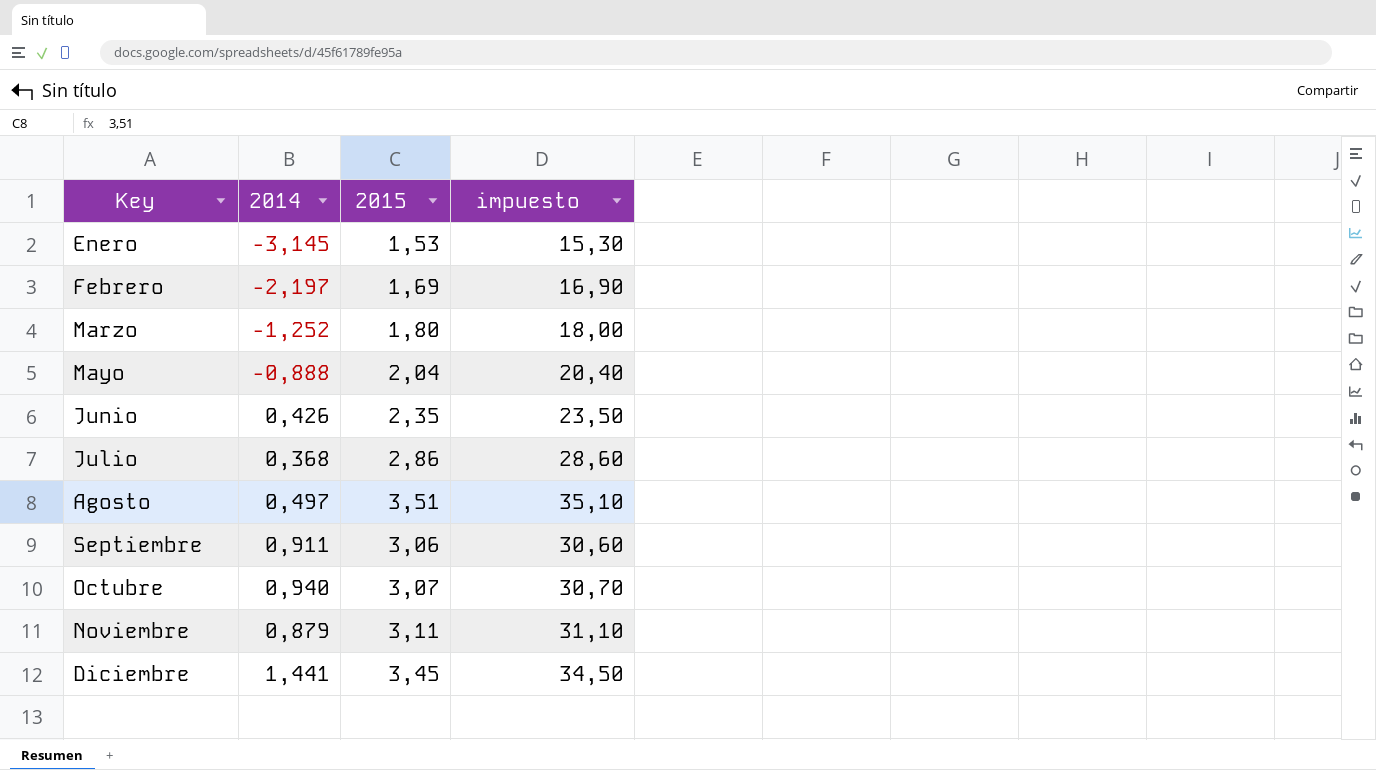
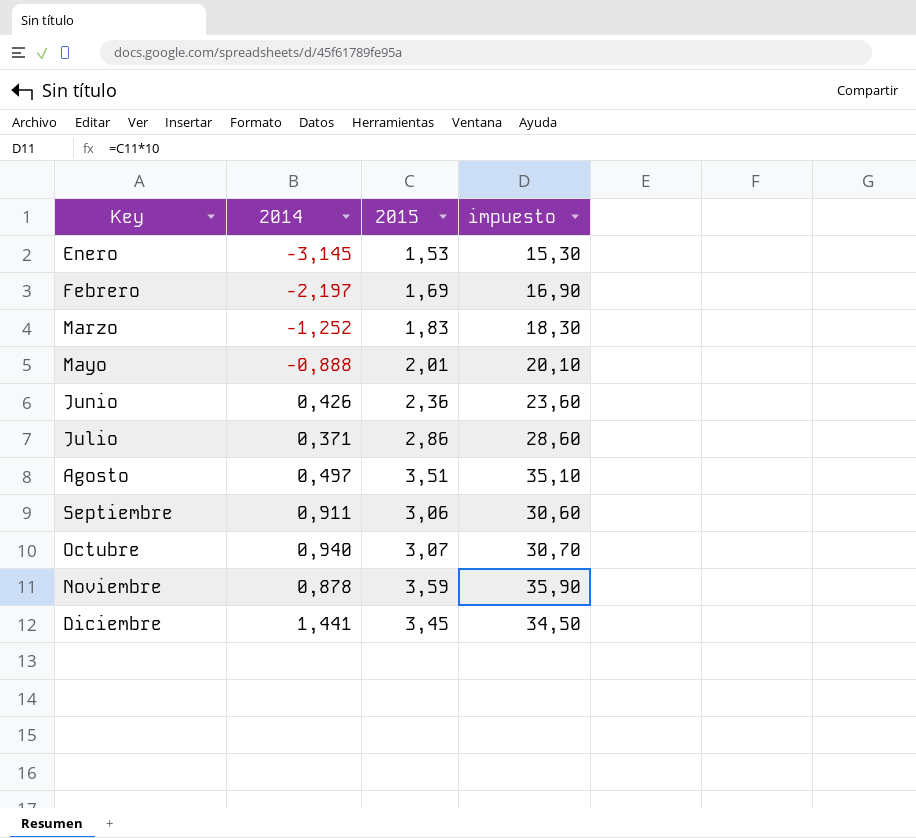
Marzo | 2015: 1,80 -> 1,83
Marzo | impuesto: 18,00 -> 18,30
Mayo | 2015: 2,04 -> 2,01
Mayo | impuesto: 20,40 -> 20,10
Junio | 2015: 2,35 -> 2,36
Junio | impuesto: 23,50 -> 23,60
Julio | 2014: 0,368 -> 0,371
Noviembre | 2014: 0,879 -> 0,878
Noviembre | 2015: 3,11 -> 3,59
Noviembre | impuesto: 31,10 -> 35,90

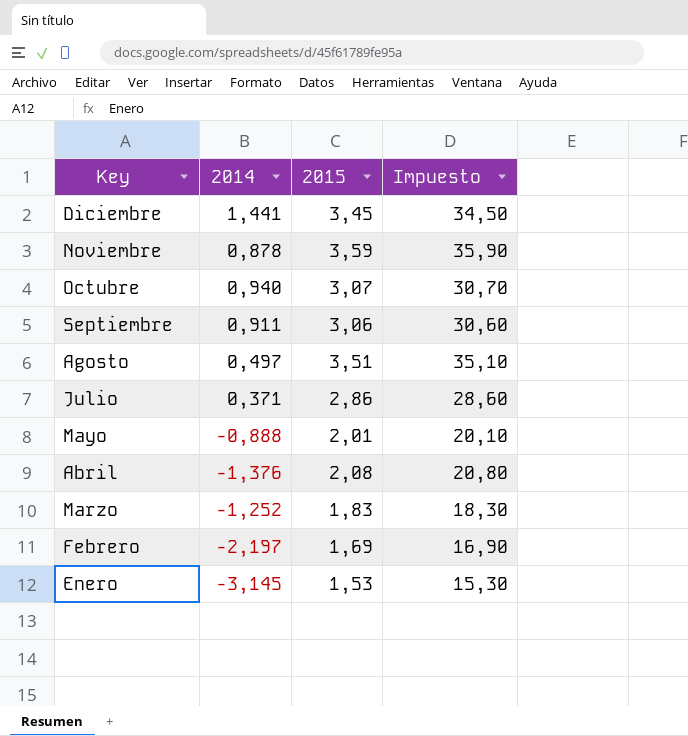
row order: Key ascending -> Key descending
column name: impuesto -> Impuesto
row Junio: 0,426 | 2,36 | 23,60 -> none
row Abril: none -> -1,376 | 2,08 | 20,80

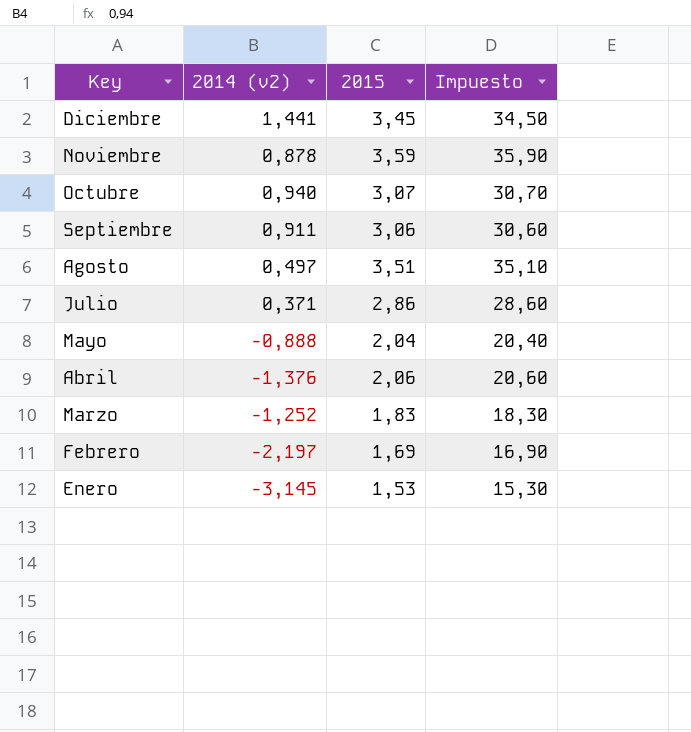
column name: 2014 -> 2014 (v2)
Mayo | 2015: 2,01 -> 2,04
Mayo | Impuesto: 20,10 -> 20,40
Abril | 2015: 2,08 -> 2,06
Abril | Impuesto: 20,80 -> 20,60

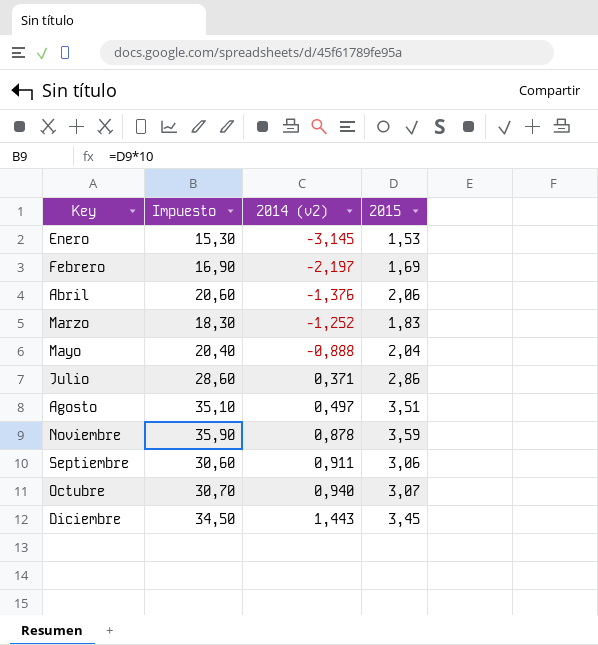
row order: Key descending -> 2014 (v2) ascending
column Impuesto | position: 4 -> 2
Diciembre | 2014 (v2): 1,441 -> 1,443

